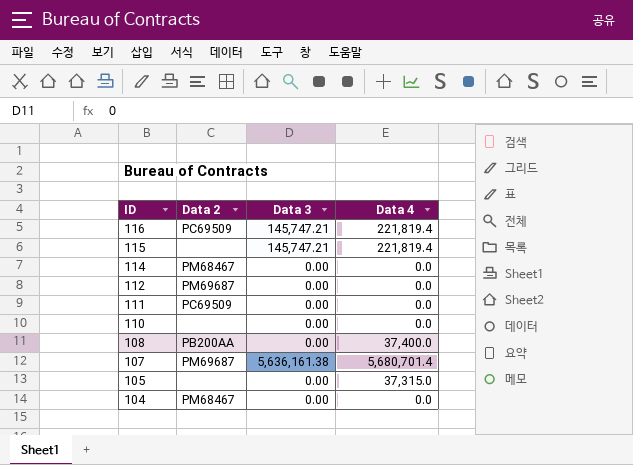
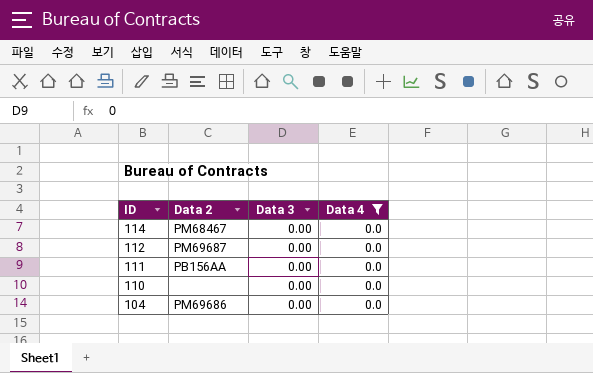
filter: none -> Data 4 = 0.0
111 | Data 2: PC69509 -> PB156AA
104 | Data 2: PM68467 -> PM69686

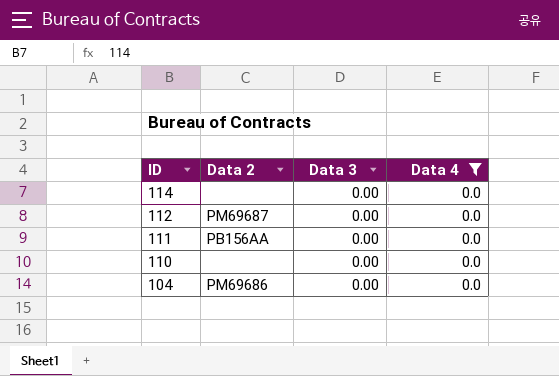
114 | Data 2: PM68467 -> none

